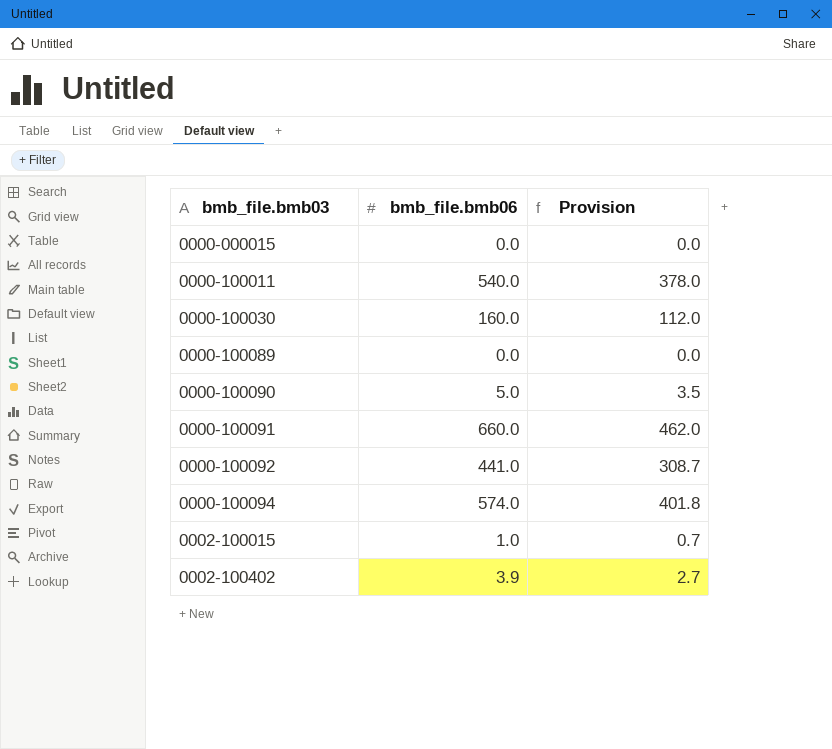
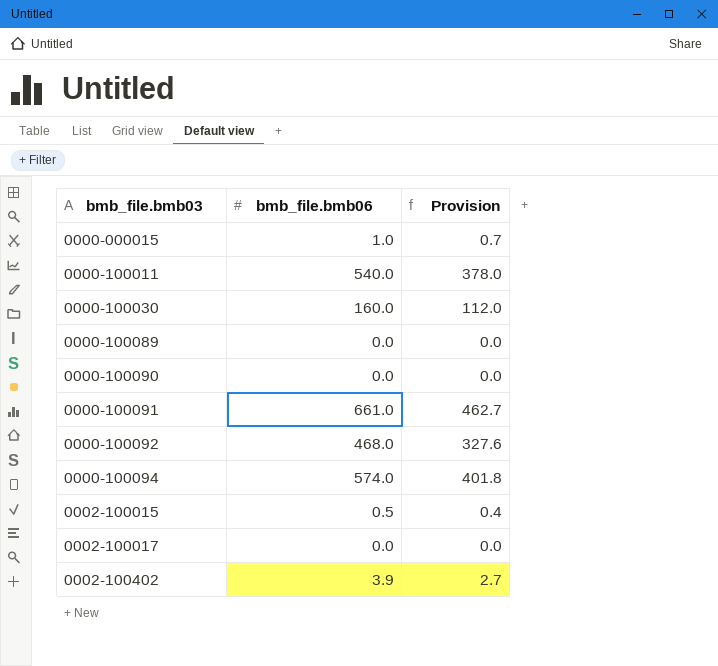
0000-000015 | bmb_file.bmb06: 0.0 -> 1.0
0000-000015 | Provision: 0.0 -> 0.7
0000-100090 | bmb_file.bmb06: 5.0 -> 0.0
0000-100090 | Provision: 3.5 -> 0.0
0000-100091 | bmb_file.bmb06: 660.0 -> 661.0
0000-100091 | Provision: 462.0 -> 462.7
0000-100092 | bmb_file.bmb06: 441.0 -> 468.0
0000-100092 | Provision: 308.7 -> 327.6
0002-100015 | bmb_file.bmb06: 1.0 -> 0.5
0002-100015 | Provision: 0.7 -> 0.4
row 0002-100017: none -> 0.0 | 0.0

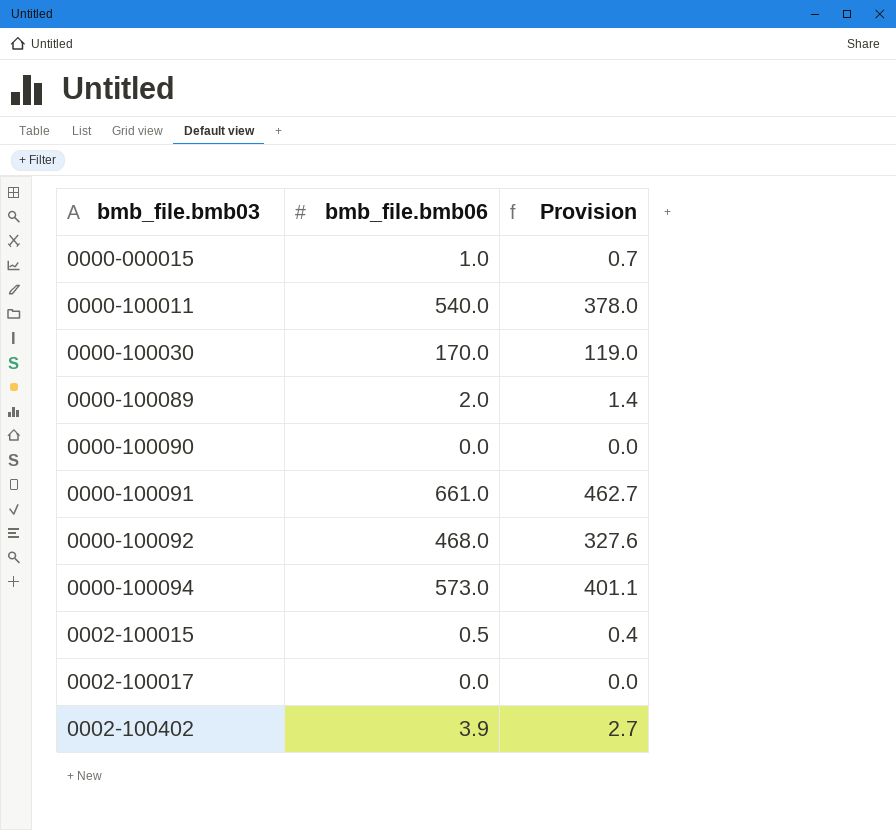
0000-100030 | bmb_file.bmb06: 160.0 -> 170.0
0000-100030 | Provision: 112.0 -> 119.0
0000-100089 | bmb_file.bmb06: 0.0 -> 2.0
0000-100089 | Provision: 0.0 -> 1.4
0000-100094 | bmb_file.bmb06: 574.0 -> 573.0
0000-100094 | Provision: 401.8 -> 401.1

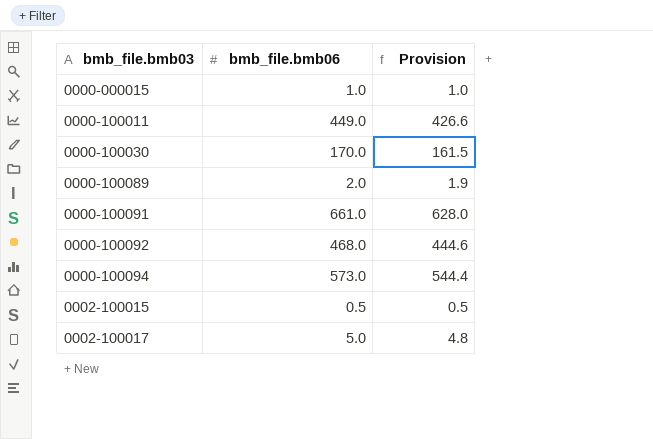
column Provision | formula: [bmb_file.bmb06] * 0.7 -> [bmb_file.bmb06] * 0.95
row 0000-100090: 0.0 | 0.0 -> none
row 0002-100402: 3.9 | 2.7 -> none
0000-100011 | bmb_file.bmb06: 540.0 -> 449.0
0002-100017 | bmb_file.bmb06: 0.0 -> 5.0

